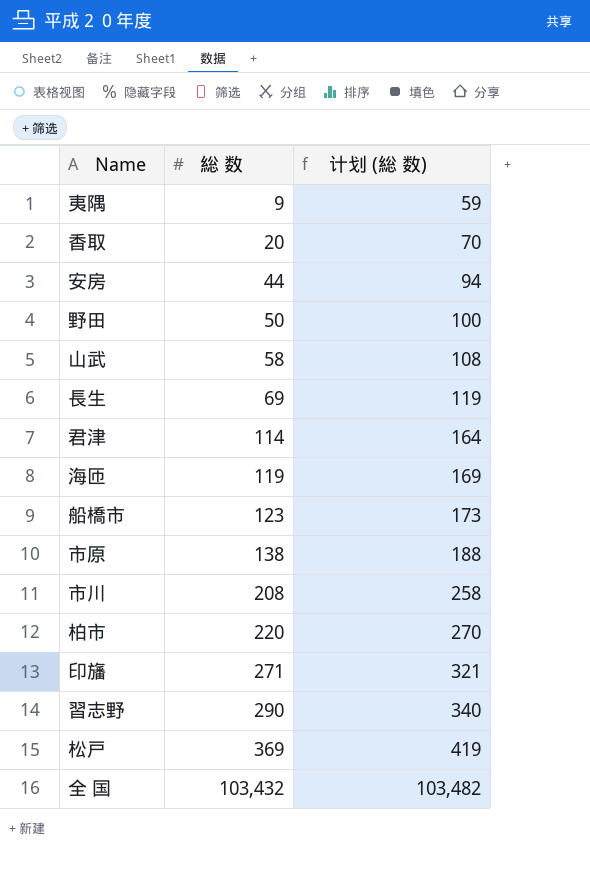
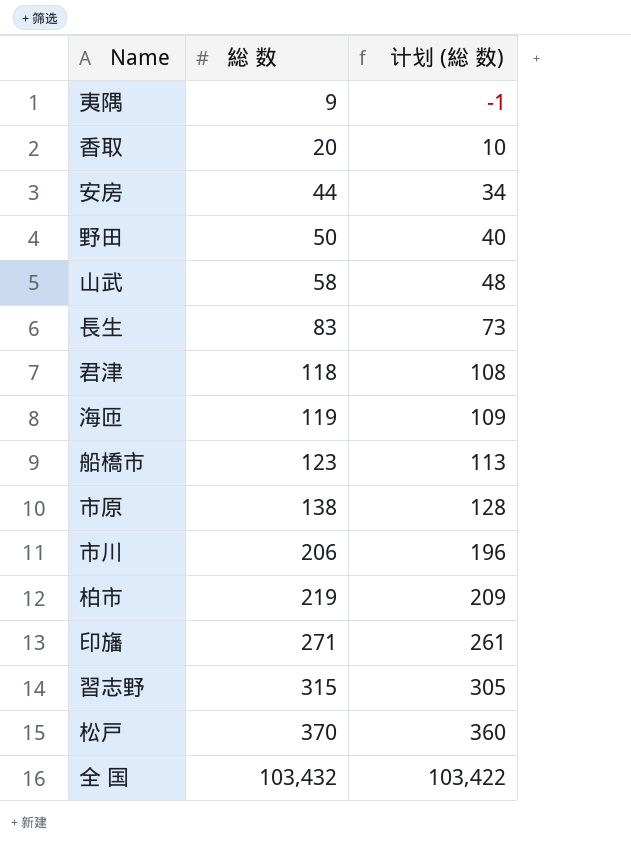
column 计划 (総 数) | formula: [総 数] + 50 -> [総 数] - 10
長生 | 総 数: 69 -> 83
君津 | 総 数: 114 -> 118
市川 | 総 数: 208 -> 206
柏市 | 総 数: 220 -> 219
習志野 | 総 数: 290 -> 315
松戸 | 総 数: 369 -> 370

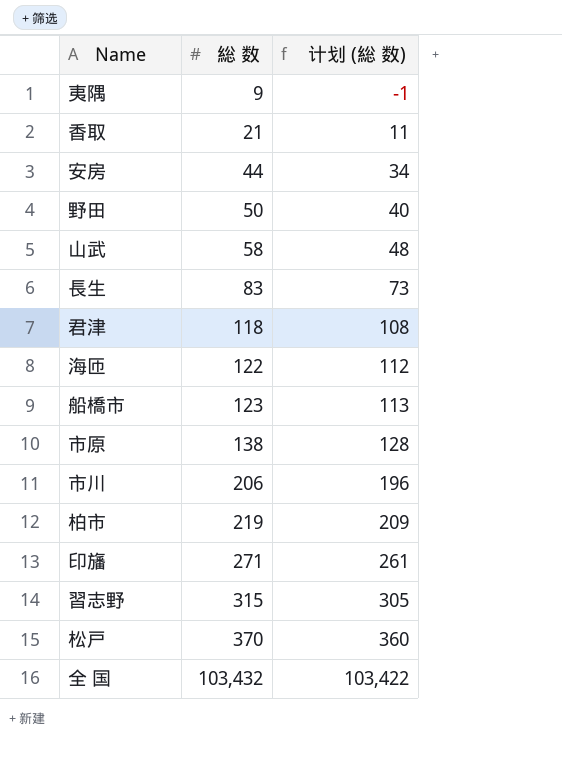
香取 | 総 数: 20 -> 21
香取 | 计划 (総 数): 10 -> 11
海匝 | 総 数: 119 -> 122
海匝 | 计划 (総 数): 109 -> 112

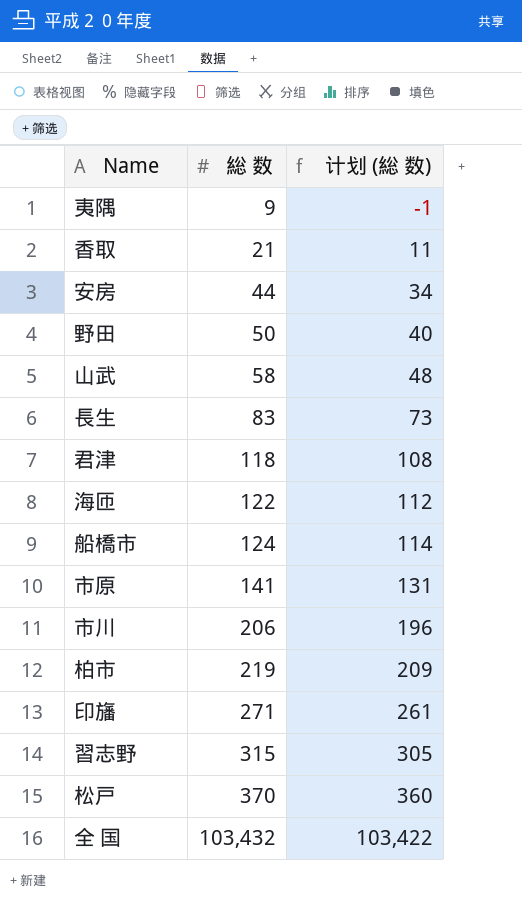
船橋市 | 総 数: 123 -> 124
船橋市 | 计划 (総 数): 113 -> 114
市原 | 総 数: 138 -> 141
市原 | 计划 (総 数): 128 -> 131

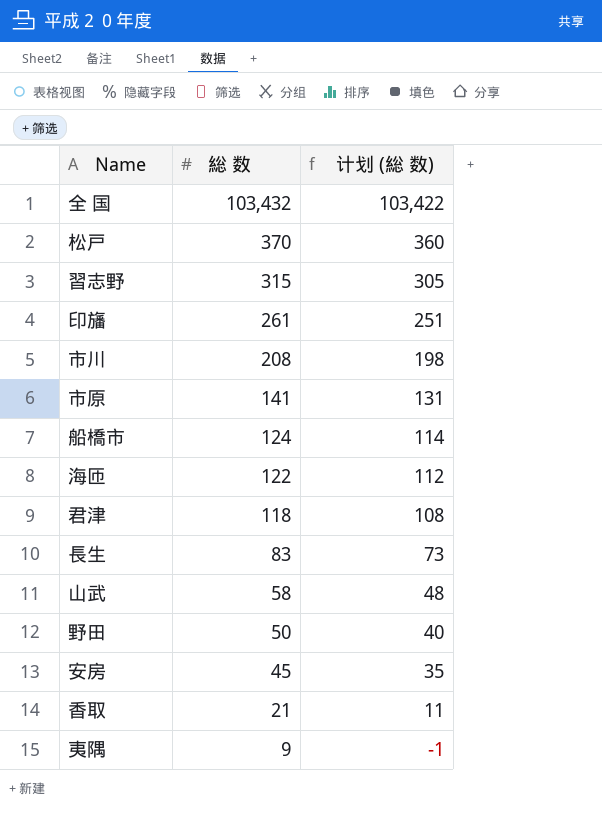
row order: 総 数 ascending -> 総 数 descending
row 柏市: 219 | 209 -> none
印旛 | 総 数: 271 -> 261
印旛 | 计划 (総 数): 261 -> 251
市川 | 総 数: 206 -> 208
市川 | 计划 (総 数): 196 -> 198
安房 | 総 数: 44 -> 45
安房 | 计划 (総 数): 34 -> 35

